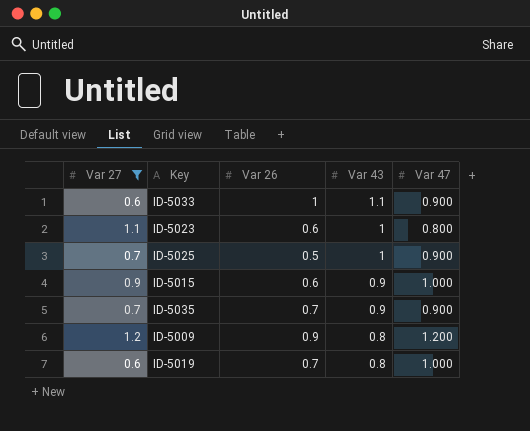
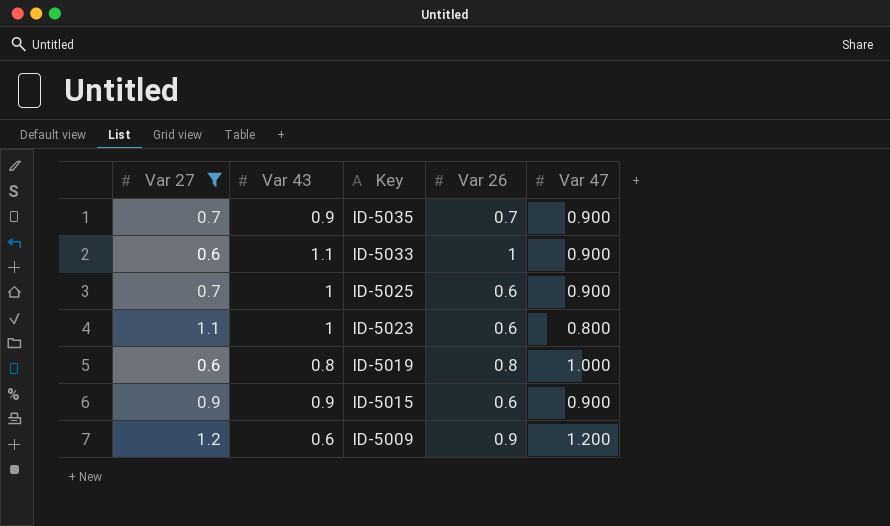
row order: Var 43 descending -> Key descending
column Var 43 | position: 4 -> 2
ID-5025 | Var 26: 0.5 -> 0.6
ID-5019 | Var 26: 0.7 -> 0.8
ID-5015 | Var 47: 1.000 -> 0.900
ID-5009 | Var 43: 0.8 -> 0.6

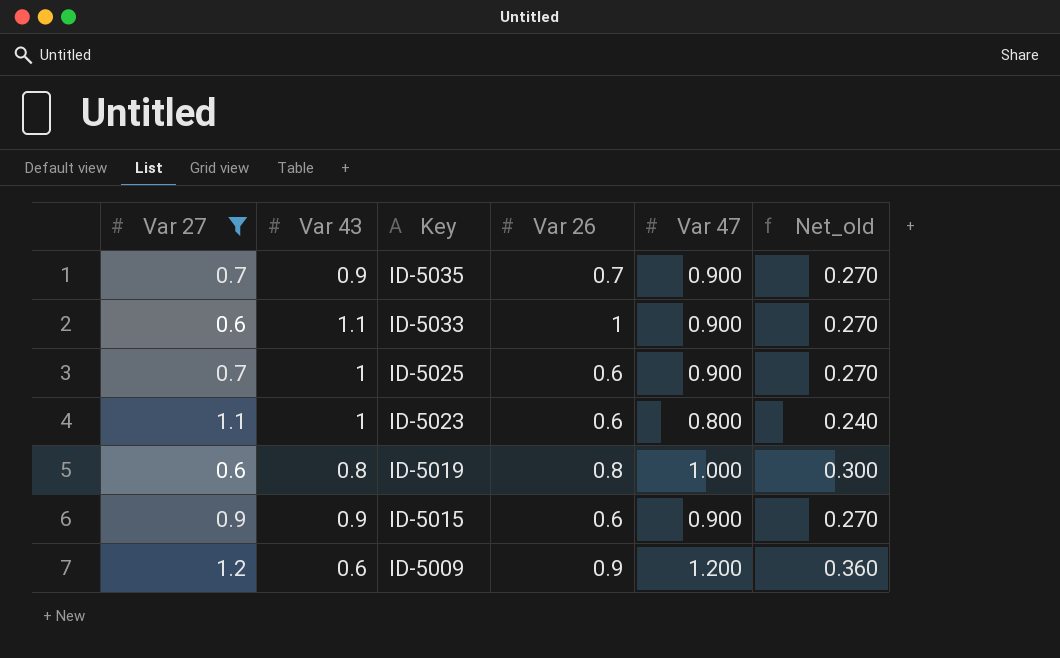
column Net_old | formula: none -> [Var 47] * 0.3

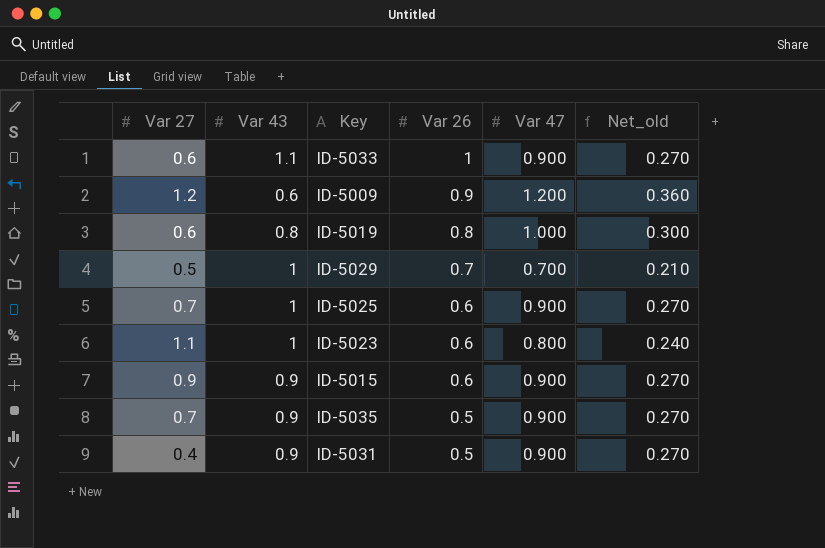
filter: Var 27 >= 0.6 -> none
row order: Key descending -> Var 26 descending
ID-5035 | Var 26: 0.7 -> 0.5

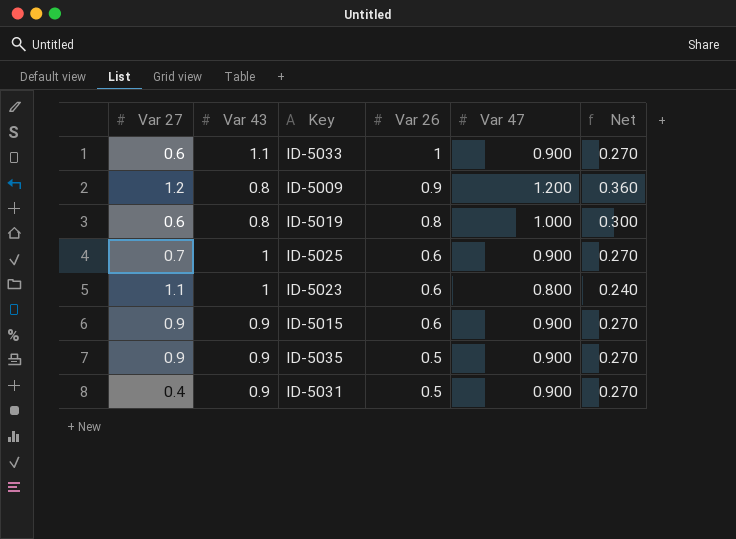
column name: Net_old -> Net
row ID-5029: 0.5 | 1 | 0.7 | 0.700 | 0.210 -> none
ID-5009 | Var 43: 0.6 -> 0.8
ID-5035 | Var 27: 0.7 -> 0.9

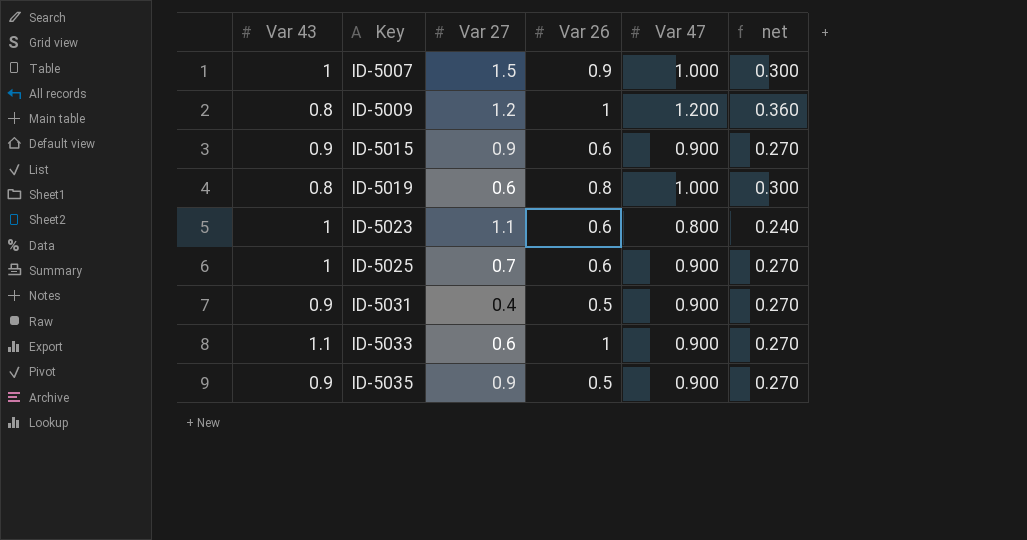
row order: Var 26 descending -> Key ascending
column Var 27 | position: 1 -> 3
column name: Net -> net
row ID-5007: none -> 1 | 1.5 | 0.9 | 1.000 | 0.300
ID-5009 | Var 26: 0.9 -> 1

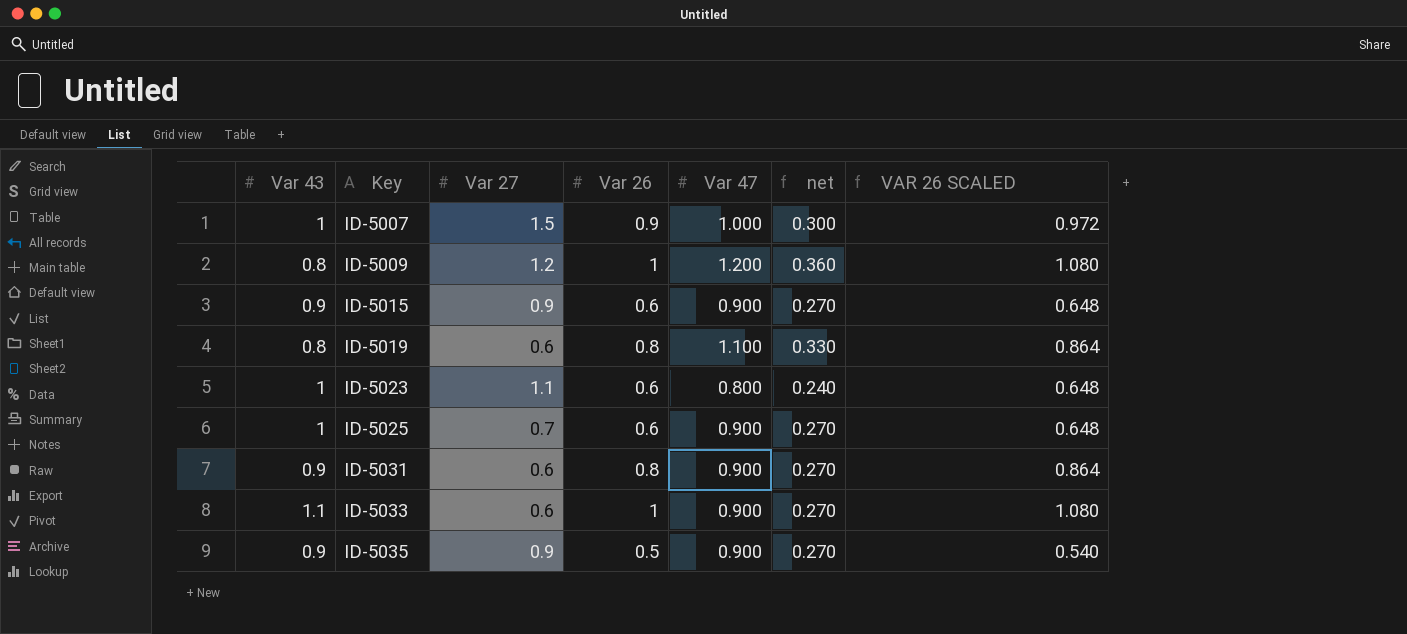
column VAR 26 SCALED | formula: none -> [Var 26] * 1.08
ID-5019 | Var 47: 1.000 -> 1.100
ID-5019 | net: 0.300 -> 0.330
ID-5031 | Var 27: 0.4 -> 0.6
ID-5031 | Var 26: 0.5 -> 0.8

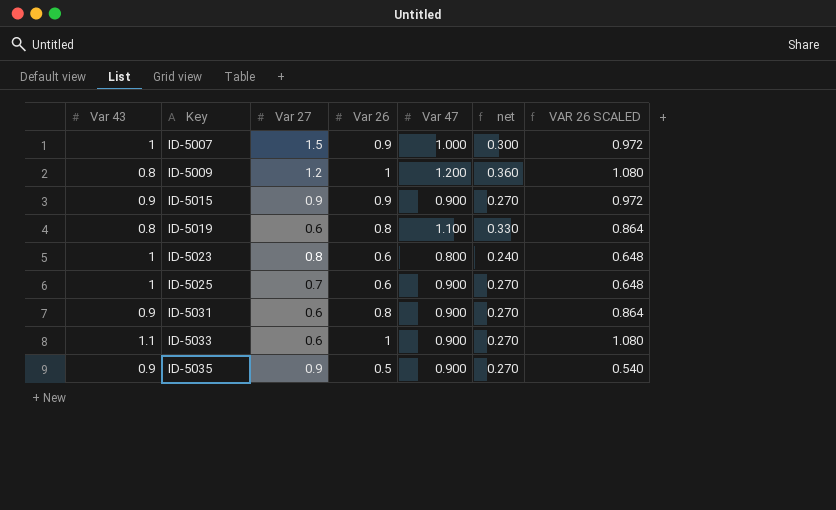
ID-5015 | Var 26: 0.6 -> 0.9
ID-5015 | VAR 26 SCALED: 0.648 -> 0.972
ID-5023 | Var 27: 1.1 -> 0.8

